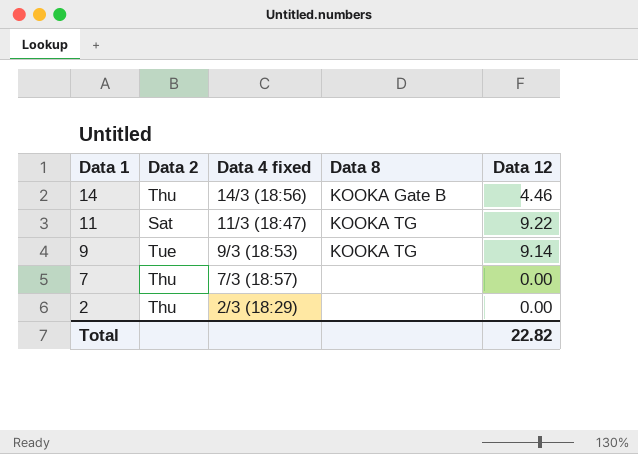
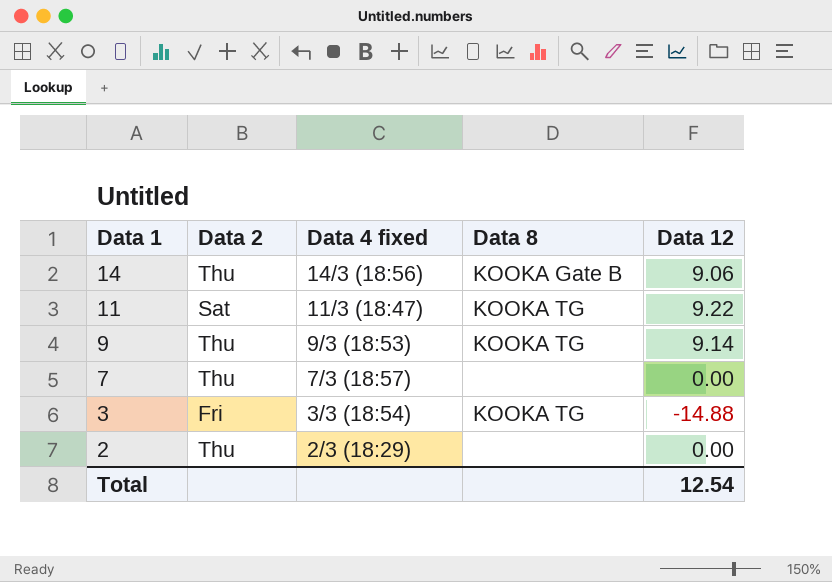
14 | Data 12: 4.46 -> 9.06
9 | Data 2: Tue -> Thu
row 3: none -> Fri | 3/3 (18:54) | KOOKA TG | -14.88
Total | Data 12: 22.82 -> 12.54

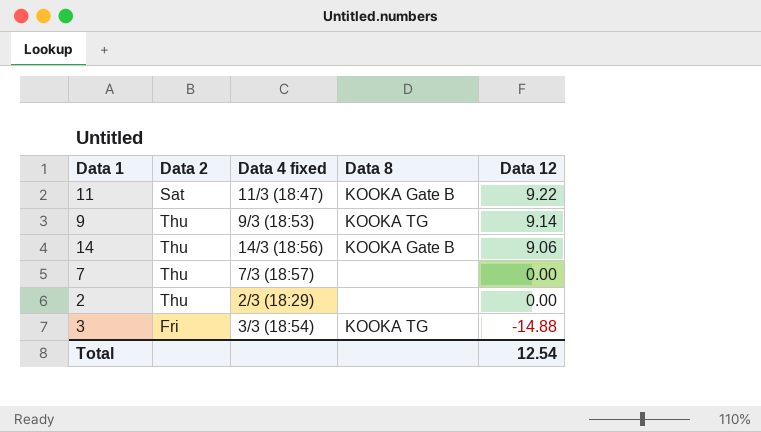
row order: Data 1 descending -> Data 12 descending
11 | Data 8: KOOKA TG -> KOOKA Gate B

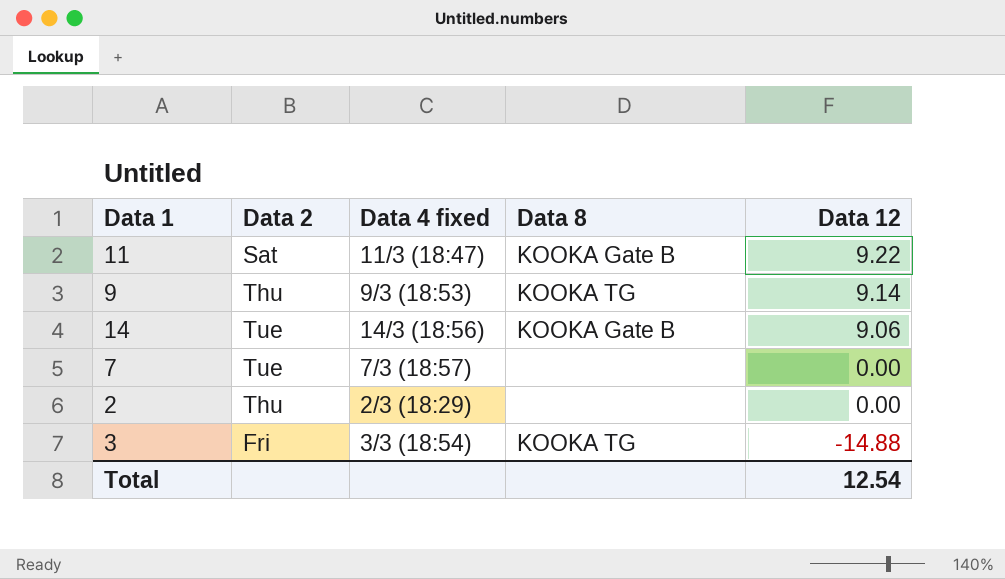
14 | Data 2: Thu -> Tue
7 | Data 2: Thu -> Tue

